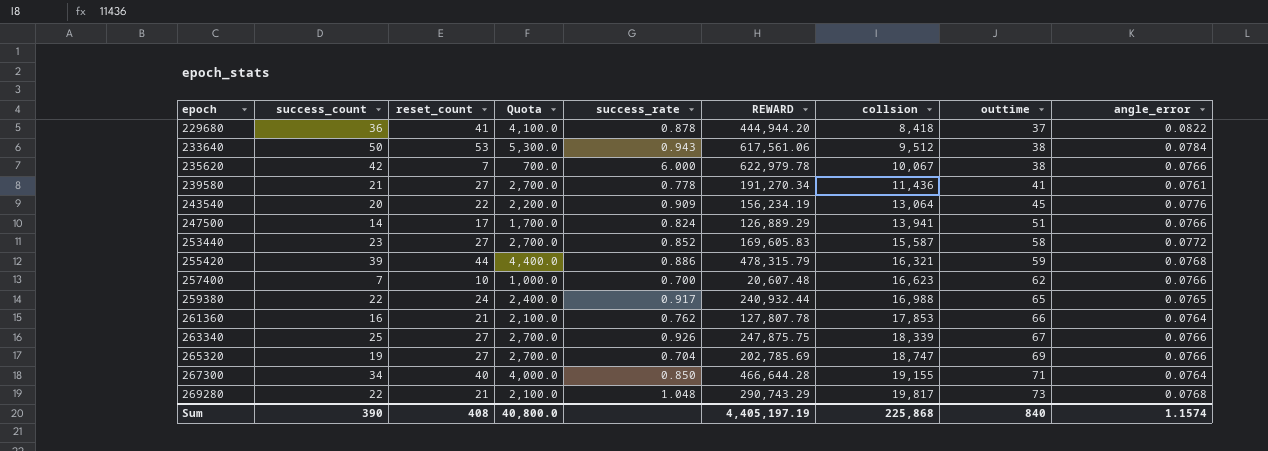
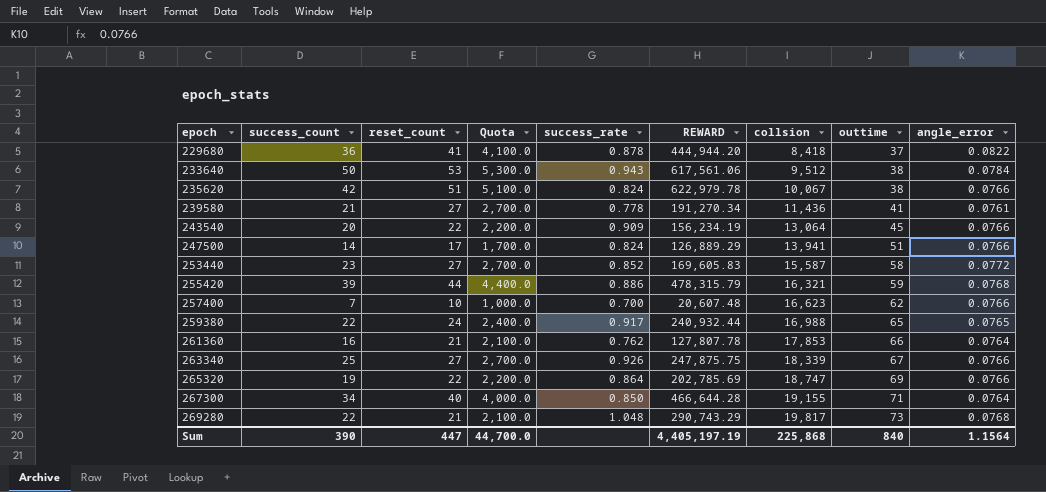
235620 | reset_count: 7 -> 51
235620 | Quota: 700.0 -> 5,100.0
235620 | success_rate: 6.000 -> 0.824
243540 | angle_error: 0.0776 -> 0.0766
265320 | reset_count: 27 -> 22
265320 | Quota: 2,700.0 -> 2,200.0
265320 | success_rate: 0.704 -> 0.864
Sum | reset_count: 408 -> 447
Sum | Quota: 40,800.0 -> 44,700.0
Sum | angle_error: 1.1574 -> 1.1564

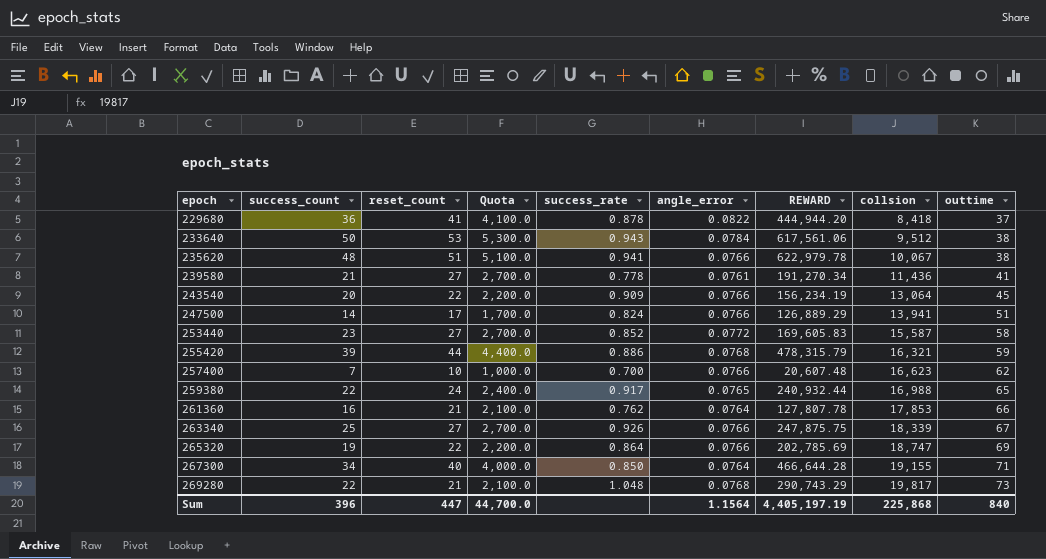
column angle_error | position: 9 -> 6
235620 | success_count: 42 -> 48
235620 | success_rate: 0.824 -> 0.941
Sum | success_count: 390 -> 396

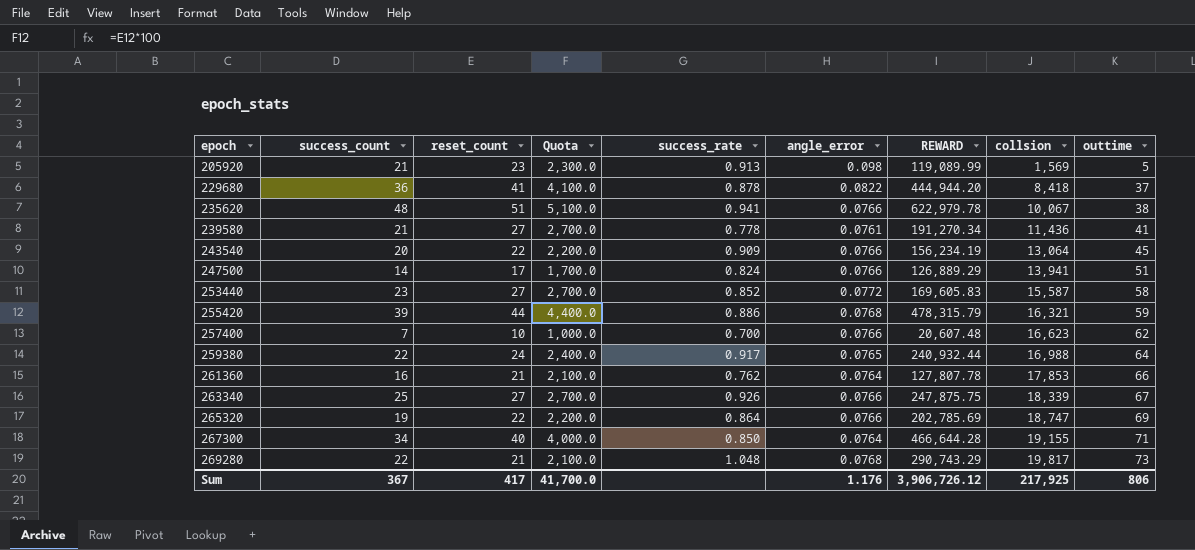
row 233640: 50 | 53 | 5,300.0 | 0.943 | 0.0784 | 617,561.06 | 9,512 | 38 -> none
row 205920: none -> 21 | 23 | 2,300.0 | 0.913 | 0.098 | 119,089.99 | 1,569 | 5
259380 | outtime: 65 -> 64
Sum | success_count: 396 -> 367
Sum | reset_count: 447 -> 417
Sum | Quota: 44,700.0 -> 41,700.0
Sum | angle_error: 1.1564 -> 1.176
Sum | REWARD: 4,405,197.19 -> 3,906,726.12
Sum | collsion: 225,868 -> 217,925
Sum | outtime: 840 -> 806

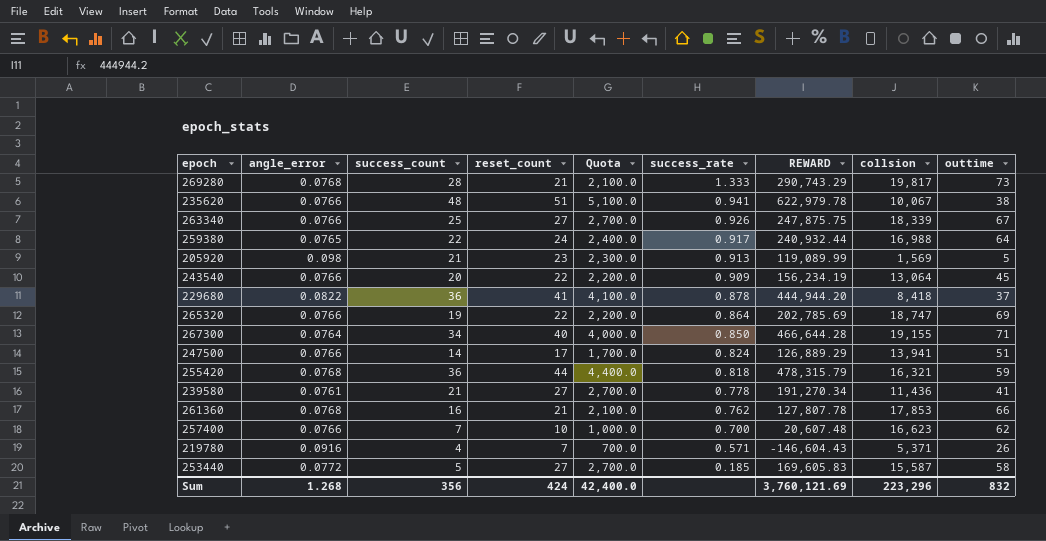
row order: epoch ascending -> success_rate descending
column angle_error | position: 6 -> 2
269280 | success_count: 22 -> 28
269280 | success_rate: 1.048 -> 1.333
255420 | success_count: 39 -> 36
255420 | success_rate: 0.886 -> 0.818
261360 | angle_error: 0.0764 -> 0.0768
row 219780: none -> 0.0916 | 4 | 7 | 700.0 | 0.571 | -146,604.43 | 5,371 | 26
253440 | success_count: 23 -> 5
253440 | success_rate: 0.852 -> 0.185
Sum | angle_error: 1.176 -> 1.268
Sum | success_count: 367 -> 356
Sum | reset_count: 417 -> 424
Sum | Quota: 41,700.0 -> 42,400.0
Sum | REWARD: 3,906,726.12 -> 3,760,121.69
Sum | collsion: 217,925 -> 223,296
Sum | outtime: 806 -> 832

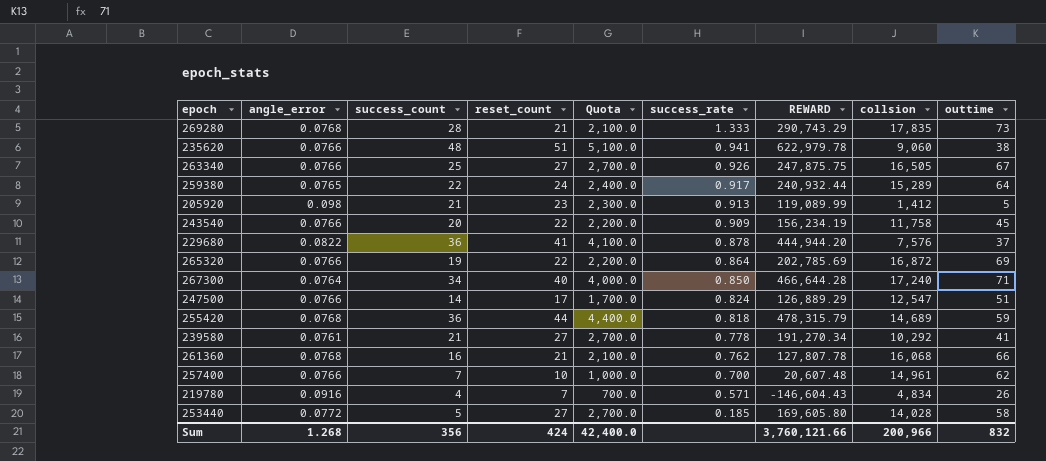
269280 | collsion: 19,817 -> 17,835
235620 | collsion: 10,067 -> 9,060
263340 | collsion: 18,339 -> 16,505
259380 | collsion: 16,988 -> 15,289
205920 | collsion: 1,569 -> 1,412
243540 | collsion: 13,064 -> 11,758
229680 | collsion: 8,418 -> 7,576
265320 | collsion: 18,747 -> 16,872
267300 | collsion: 19,155 -> 17,240
247500 | collsion: 13,941 -> 12,547
255420 | collsion: 16,321 -> 14,689
239580 | collsion: 11,436 -> 10,292
261360 | collsion: 17,853 -> 16,068
257400 | collsion: 16,623 -> 14,961
219780 | collsion: 5,371 -> 4,834
253440 | REWARD: 169,605.83 -> 169,605.80
253440 | collsion: 15,587 -> 14,028
Sum | REWARD: 3,760,121.69 -> 3,760,121.66
Sum | collsion: 223,296 -> 200,966

